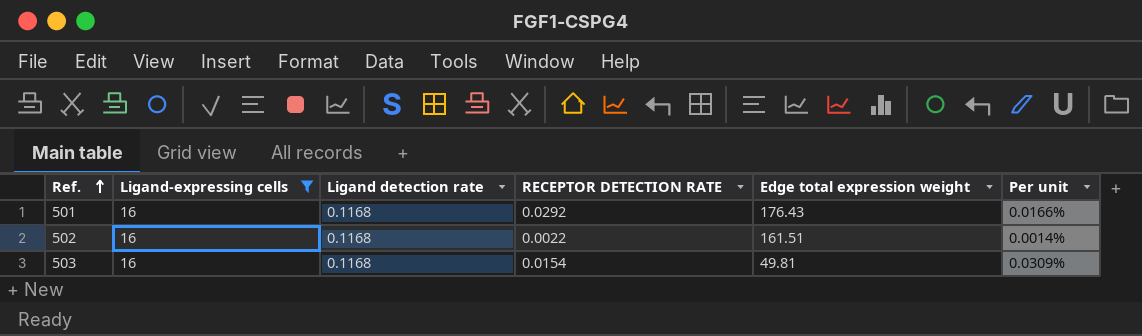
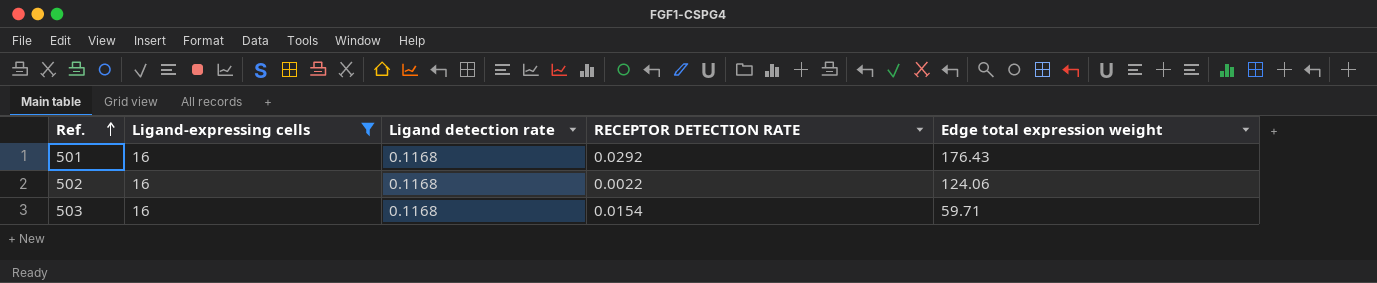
column Per unit | formula: [RECEPTOR DETECTION RATE] / [Edge total expression weight] -> none
502 | Edge total expression weight: 161.51 -> 124.06
503 | Edge total expression weight: 49.81 -> 59.71

